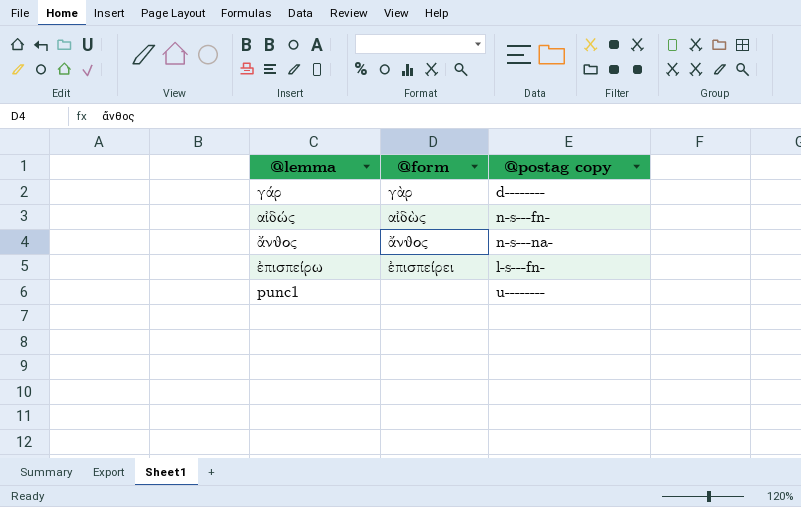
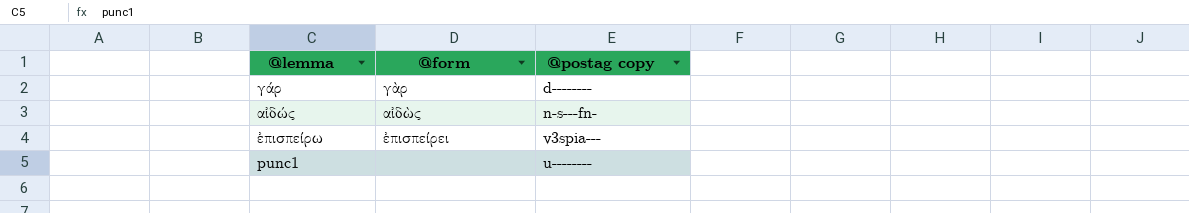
row ἄνθος: ἄνθος | n-s---na- -> none
ἐπισπείρω | @postag copy: l-s---fn- -> v3spia---

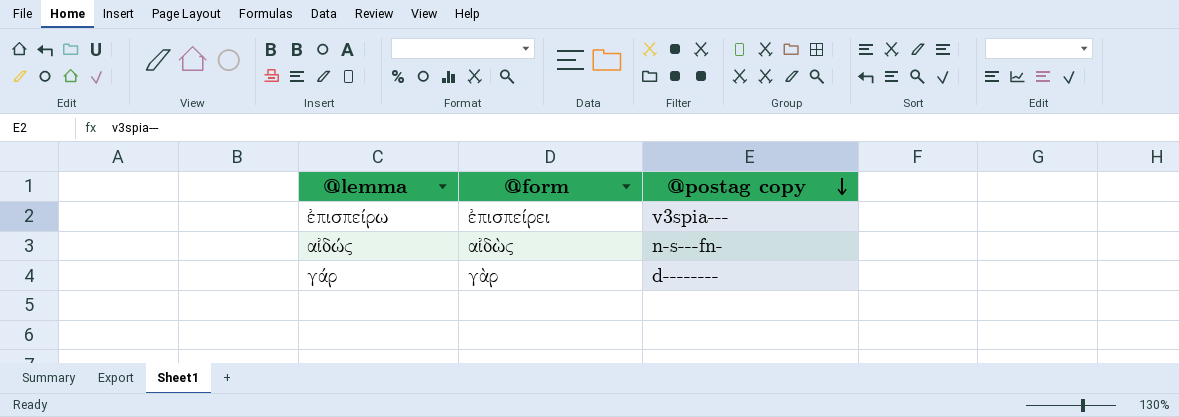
row order: none -> @postag copy descending
row punc1: none | u-------- -> none

